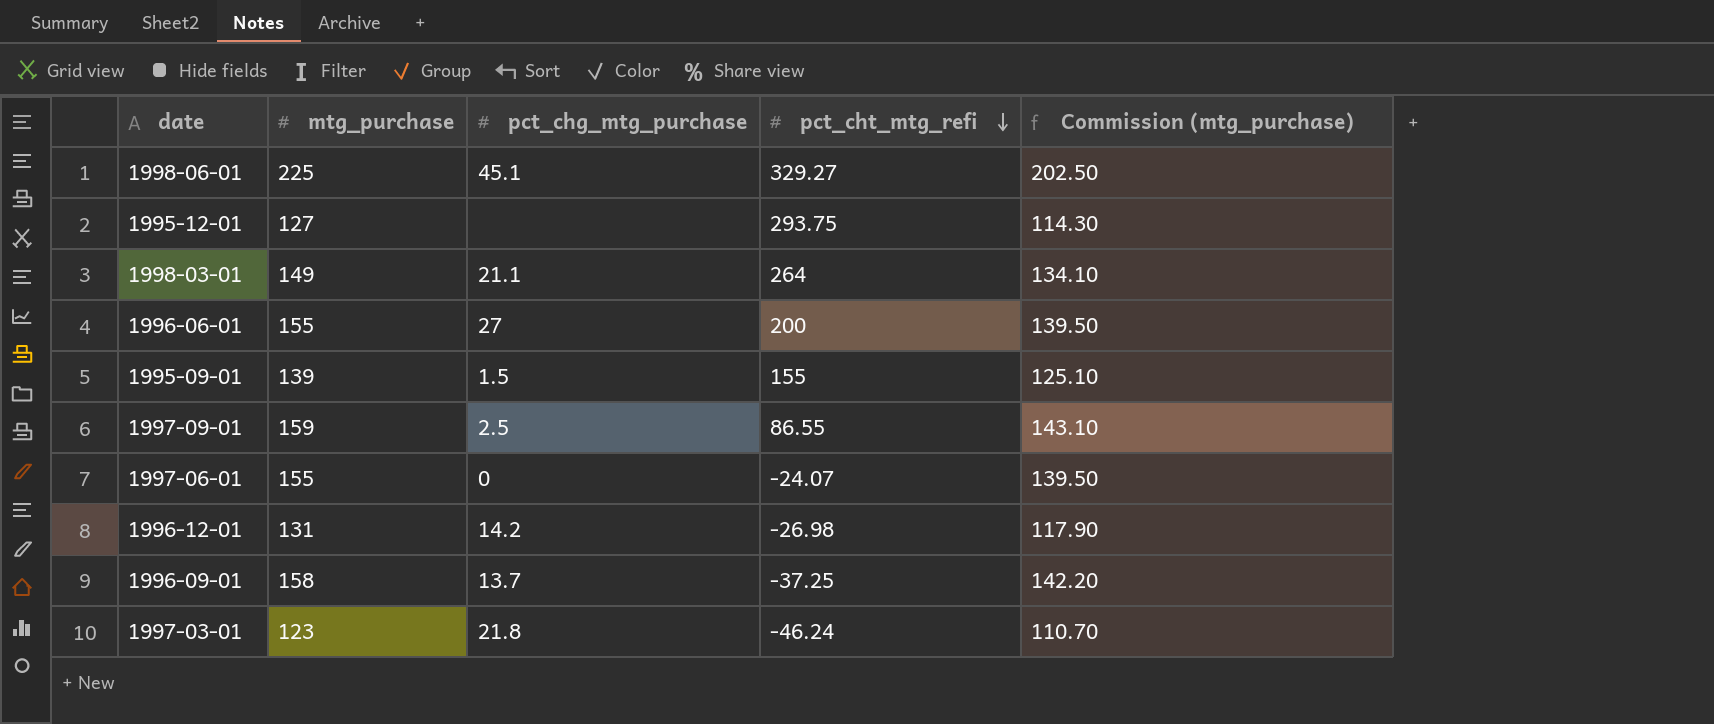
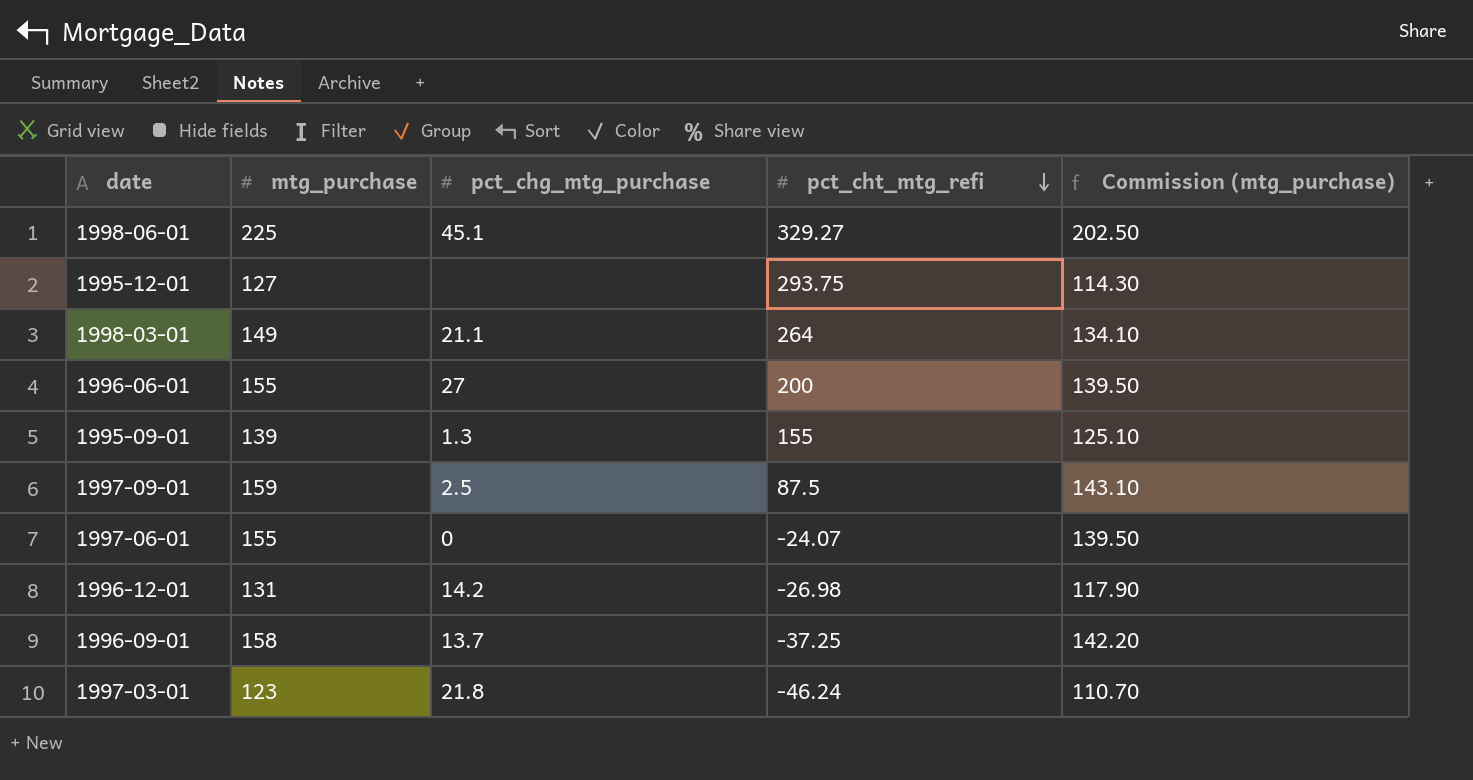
1995-09-01 | pct_chg_mtg_purchase: 1.5 -> 1.3
1997-09-01 | pct_cht_mtg_refi: 86.55 -> 87.5

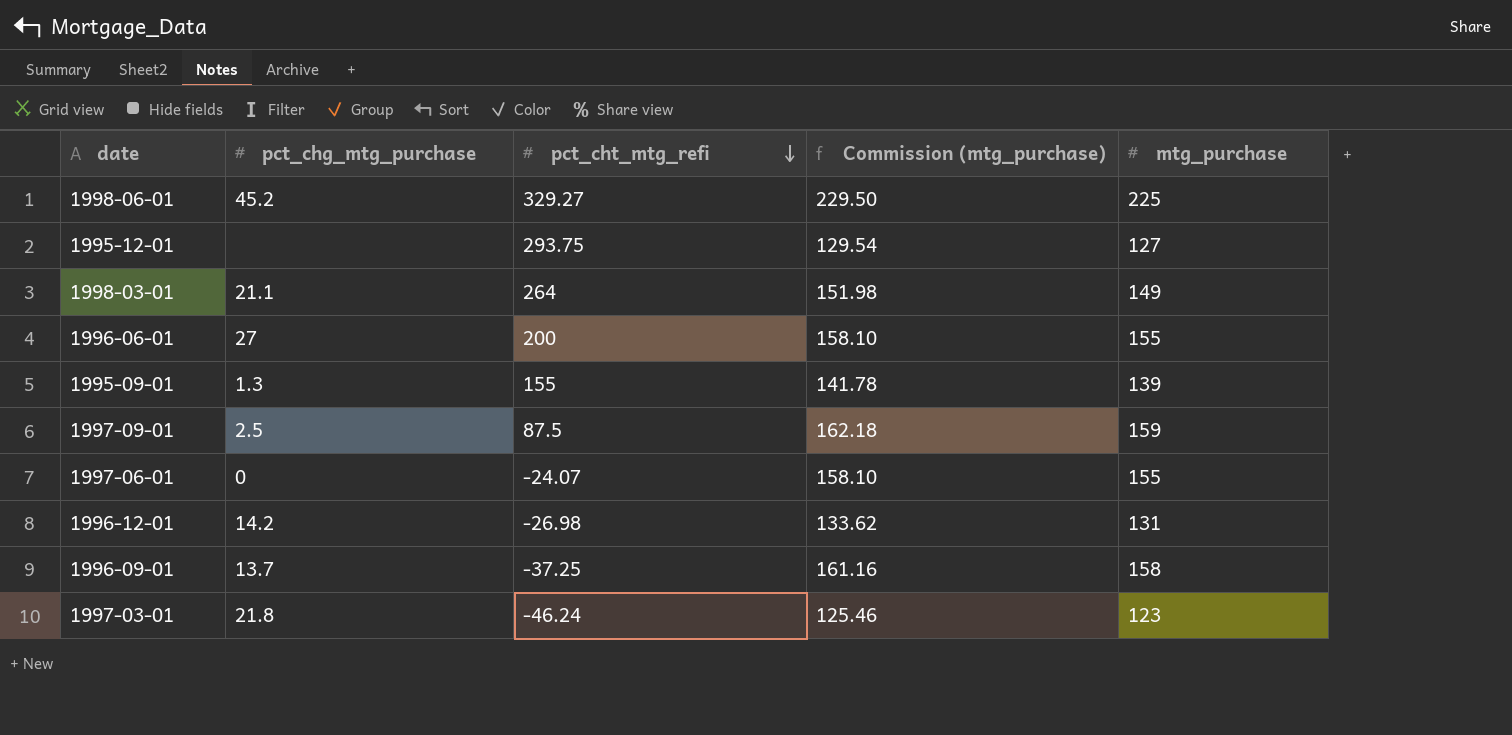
column Commission (mtg_purchase) | formula: [mtg_purchase] * 0.9 -> [mtg_purchase] * 1.02
column mtg_purchase | position: 2 -> 5
1998-06-01 | pct_chg_mtg_purchase: 45.1 -> 45.2

